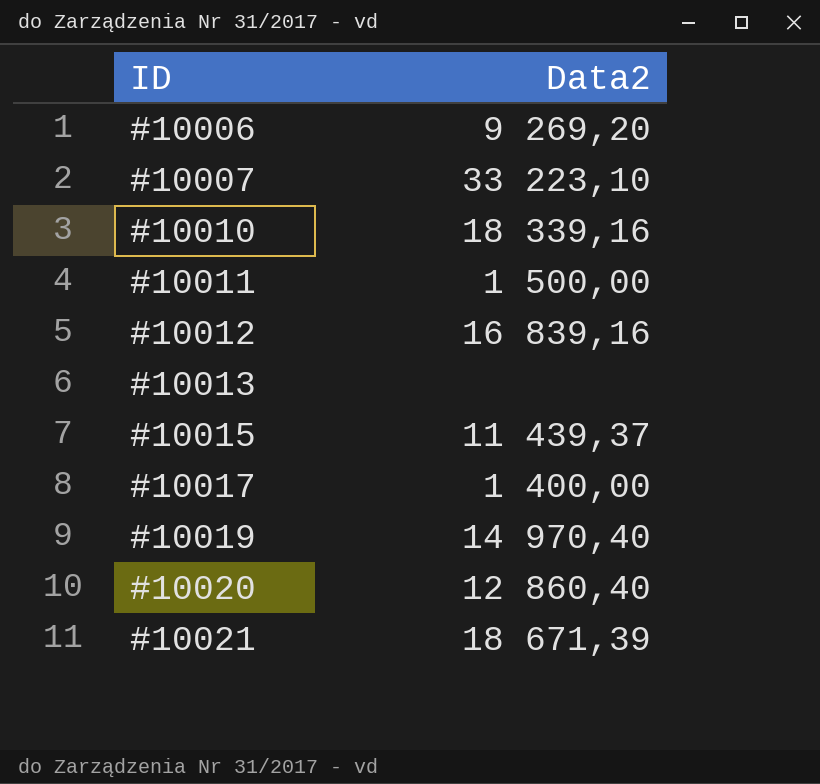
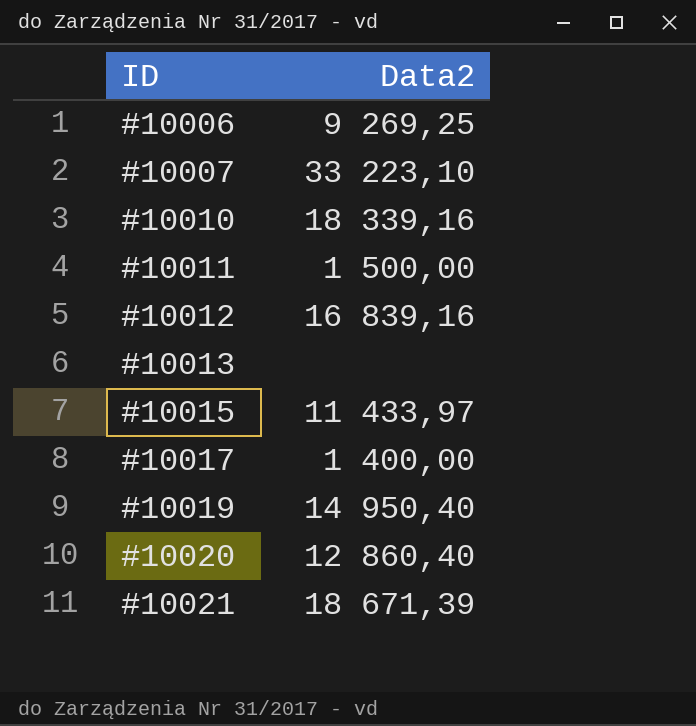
#10006 | Data2: 9 269,20 -> 9 269,25
#10015 | Data2: 11 439,37 -> 11 433,97
#10019 | Data2: 14 970,40 -> 14 950,40

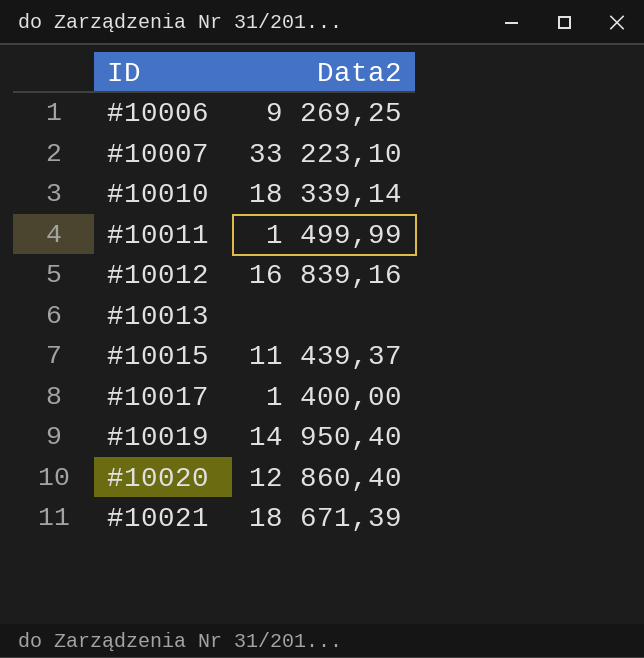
#10010 | Data2: 18 339,16 -> 18 339,14
#10011 | Data2: 1 500,00 -> 1 499,99
#10015 | Data2: 11 433,97 -> 11 439,37

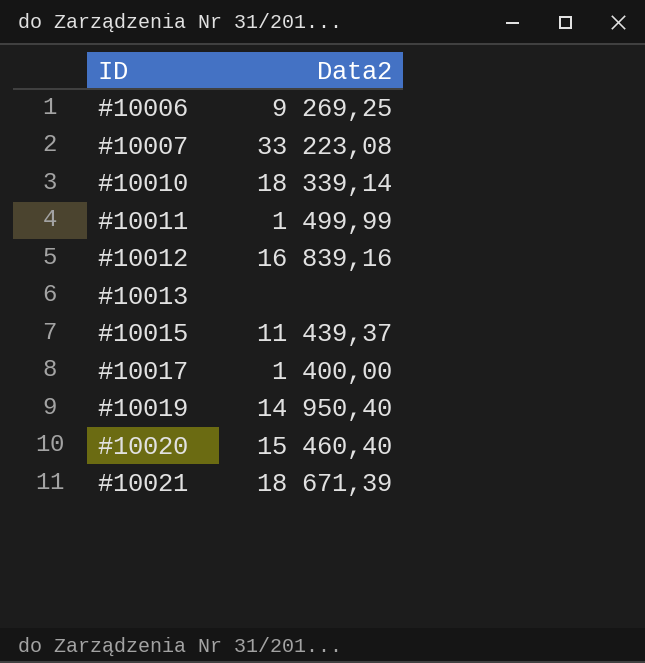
#10007 | Data2: 33 223,10 -> 33 223,08
#10020 | Data2: 12 860,40 -> 15 460,40

